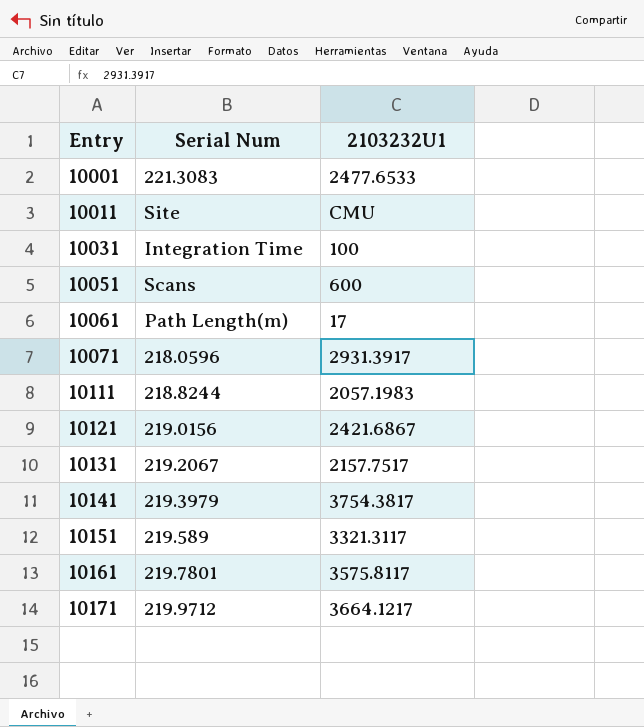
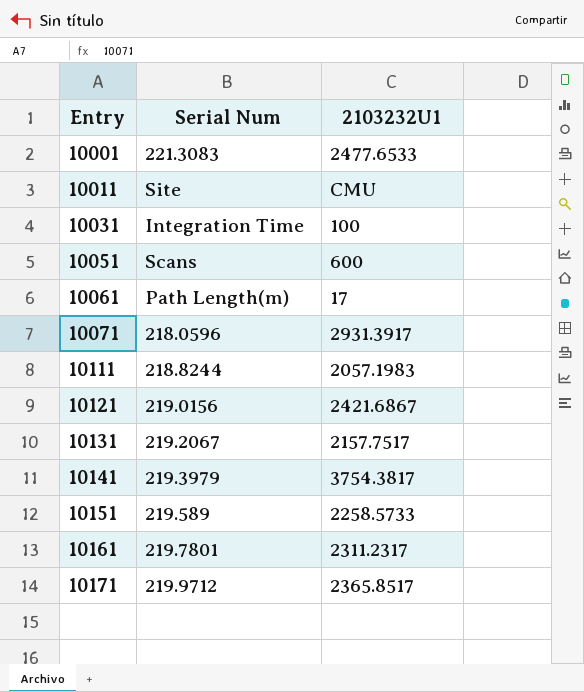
10151 | 2103232U1: 3321.3117 -> 2258.5733
10161 | 2103232U1: 3575.8117 -> 2311.2317
10171 | 2103232U1: 3664.1217 -> 2365.8517

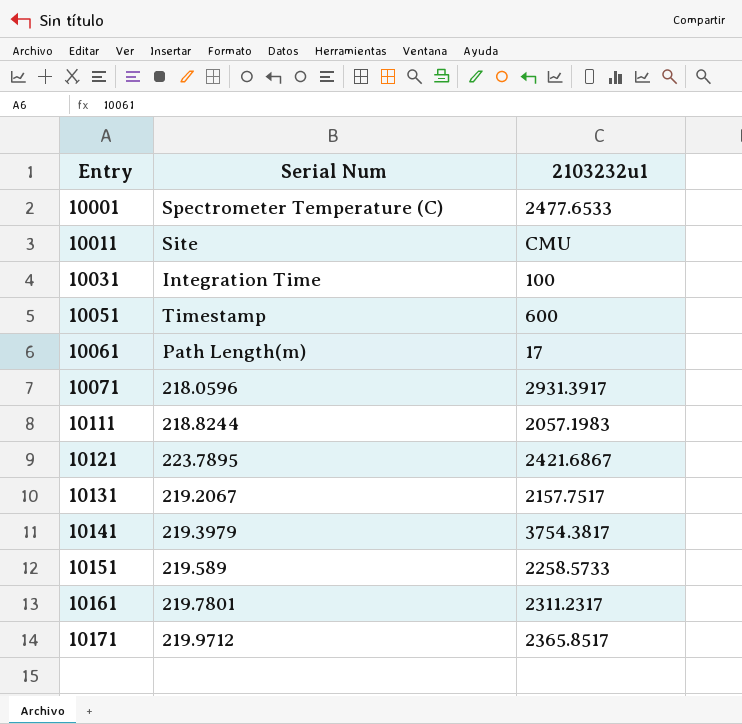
column name: 2103232U1 -> 2103232u1
10001 | Serial Num: 221.3083 -> Spectrometer Temperature (C)
10051 | Serial Num: Scans -> Timestamp
10121 | Serial Num: 219.0156 -> 223.7895

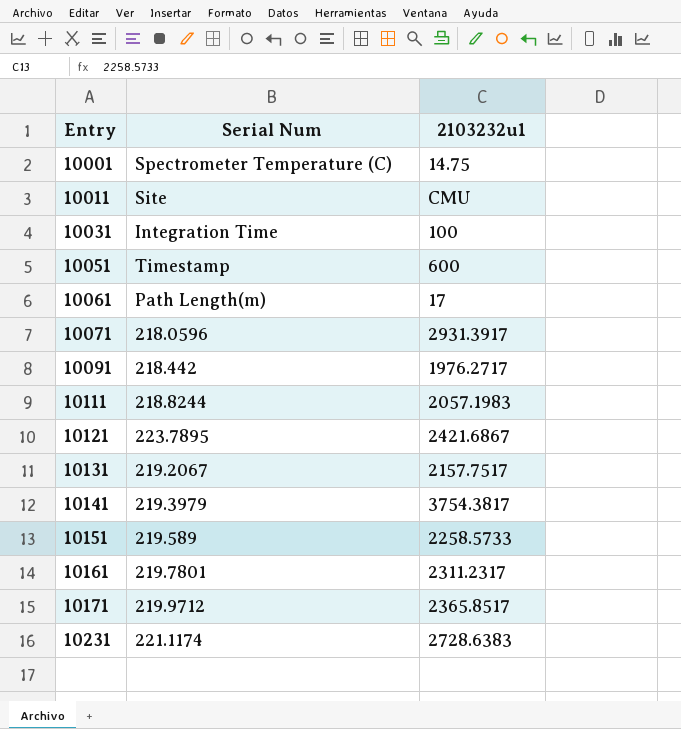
10001 | 2103232u1: 2477.6533 -> 14.75
row 10091: none -> 218.442 | 1976.2717
row 10231: none -> 221.1174 | 2728.6383

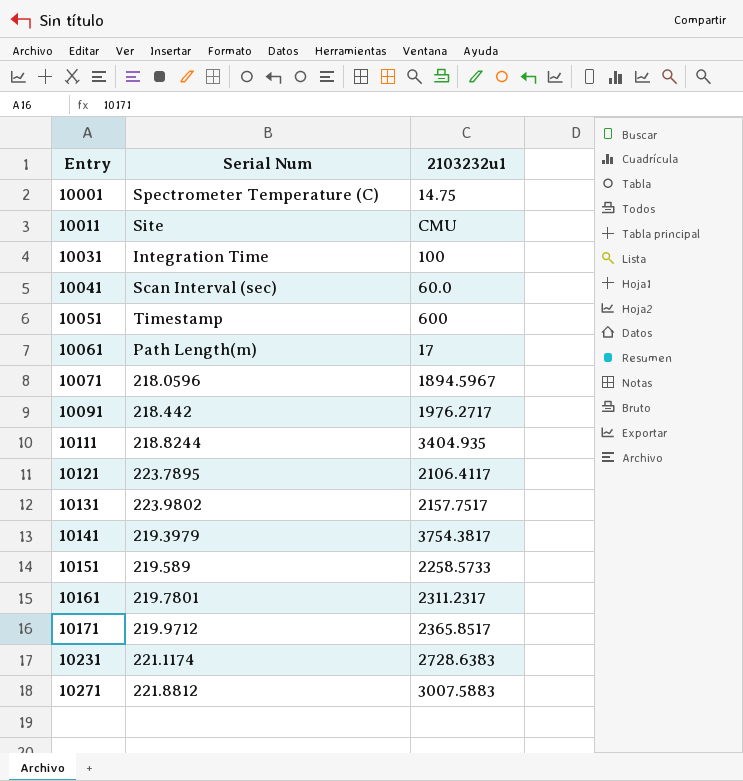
row 10041: none -> Scan Interval (sec) | 60.0
10071 | 2103232u1: 2931.3917 -> 1894.5967
10111 | 2103232u1: 2057.1983 -> 3404.935
10121 | 2103232u1: 2421.6867 -> 2106.4117
10131 | Serial Num: 219.2067 -> 223.9802
row 10271: none -> 221.8812 | 3007.5883

